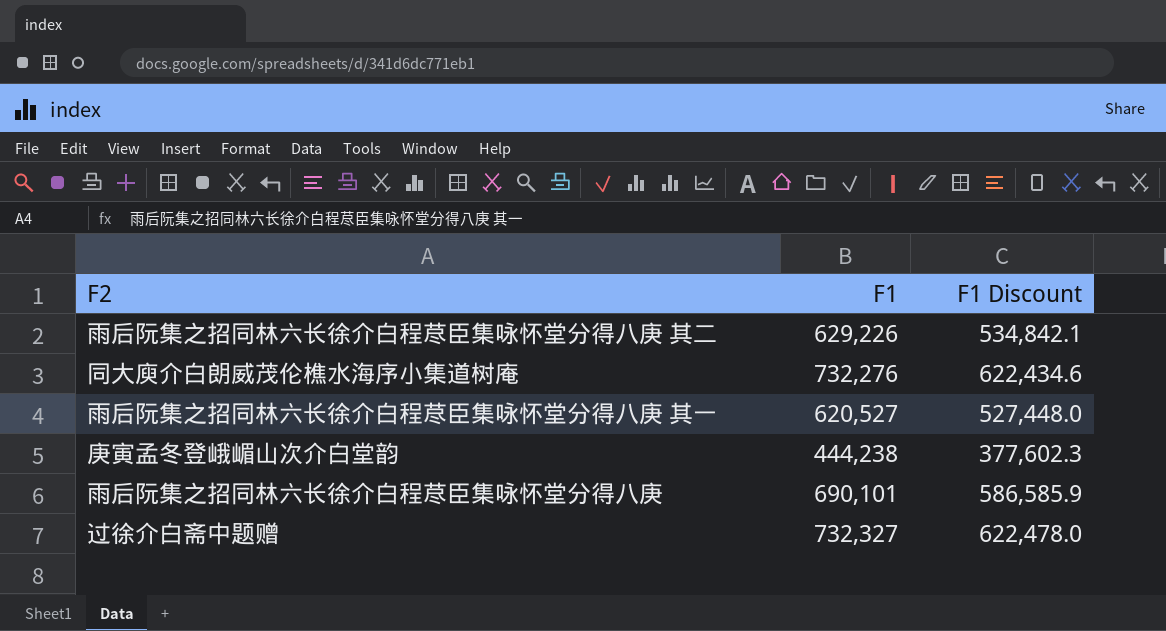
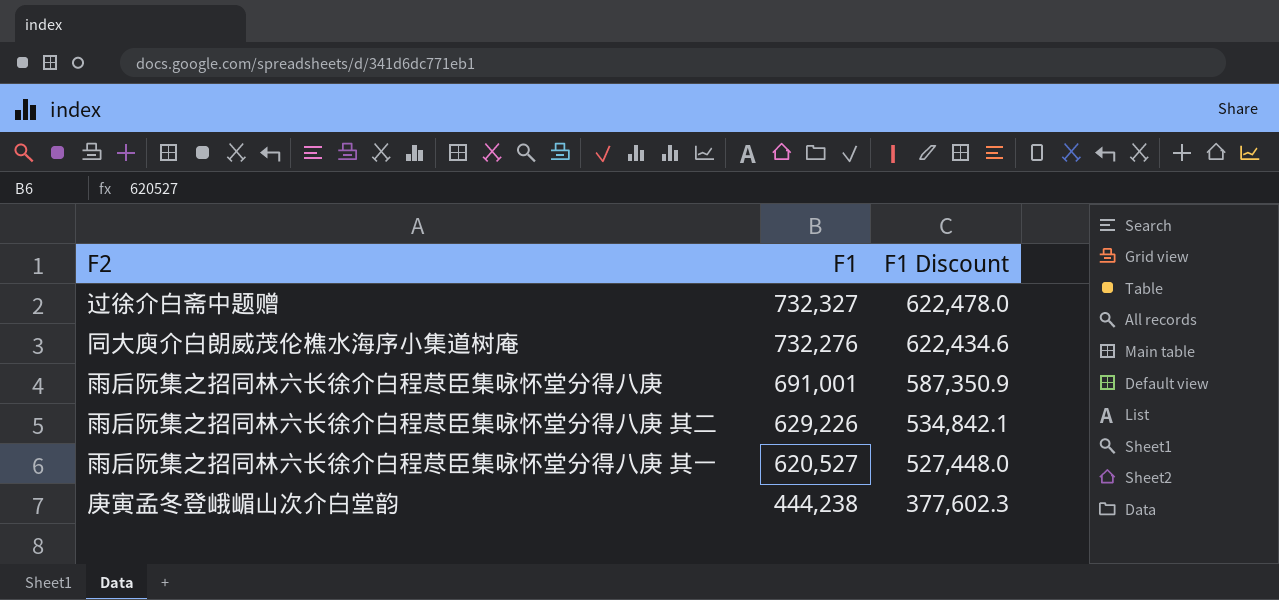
row order: none -> F1 descending
雨后阮集之招同林六长徐介白程荩臣集咏怀堂分得八庚 | F1: 690,101 -> 691,001
雨后阮集之招同林六长徐介白程荩臣集咏怀堂分得八庚 | F1 Discount: 586,585.9 -> 587,350.9

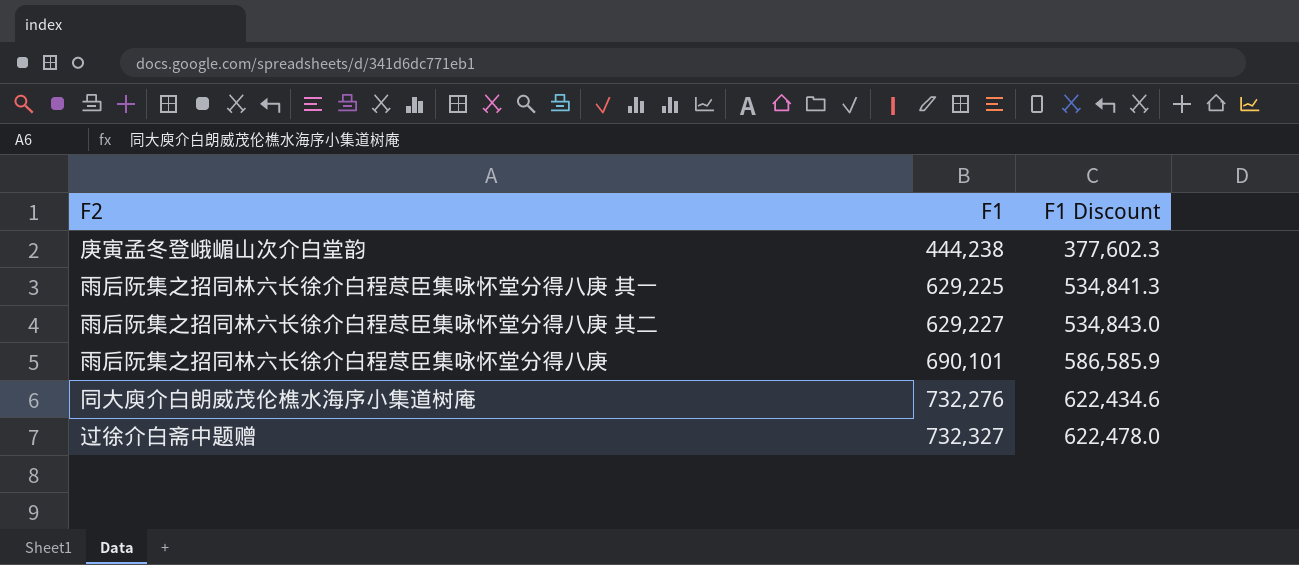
row order: F1 descending -> F1 ascending
雨后阮集之招同林六长徐介白程荩臣集咏怀堂分得八庚 其一 | F1: 620,527 -> 629,225
雨后阮集之招同林六长徐介白程荩臣集咏怀堂分得八庚 其一 | F1 Discount: 527,448.0 -> 534,841.3
雨后阮集之招同林六长徐介白程荩臣集咏怀堂分得八庚 其二 | F1: 629,226 -> 629,227
雨后阮集之招同林六长徐介白程荩臣集咏怀堂分得八庚 其二 | F1 Discount: 534,842.1 -> 534,843.0
雨后阮集之招同林六长徐介白程荩臣集咏怀堂分得八庚 | F1: 691,001 -> 690,101
雨后阮集之招同林六长徐介白程荩臣集咏怀堂分得八庚 | F1 Discount: 587,350.9 -> 586,585.9

